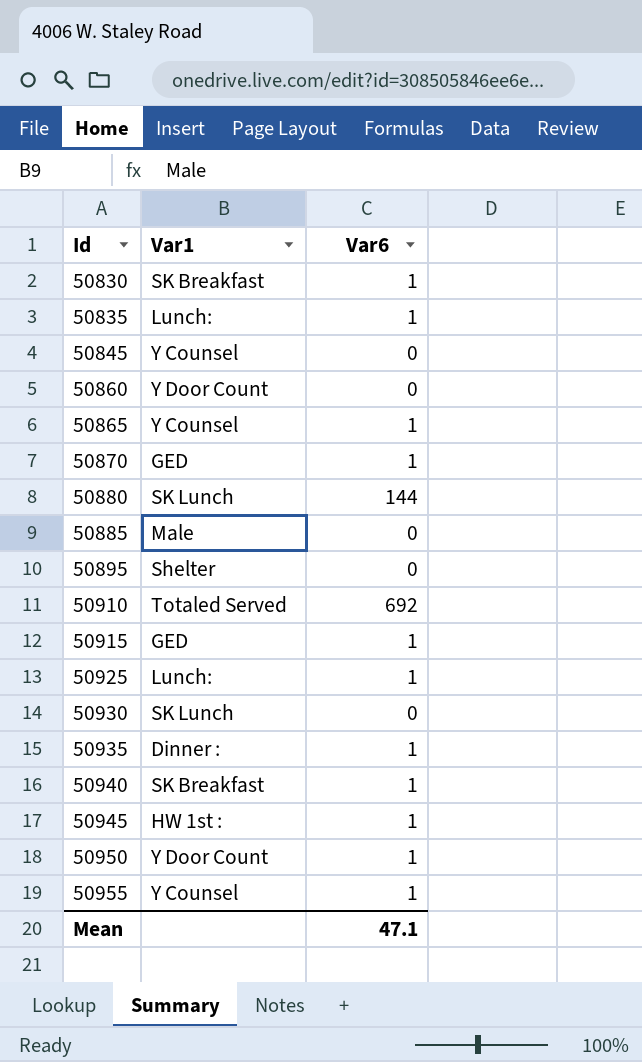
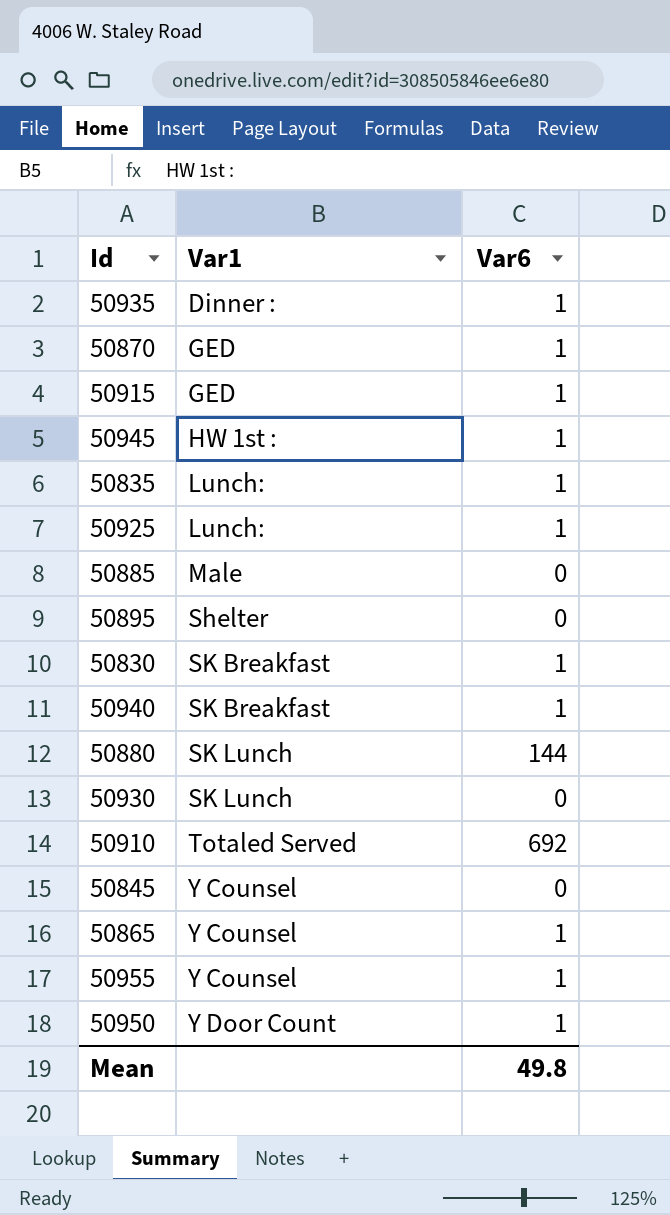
row order: Id ascending -> Var1 ascending
row 50860: Y Door Count | 0 -> none
Mean | Var6: 47.1 -> 49.8

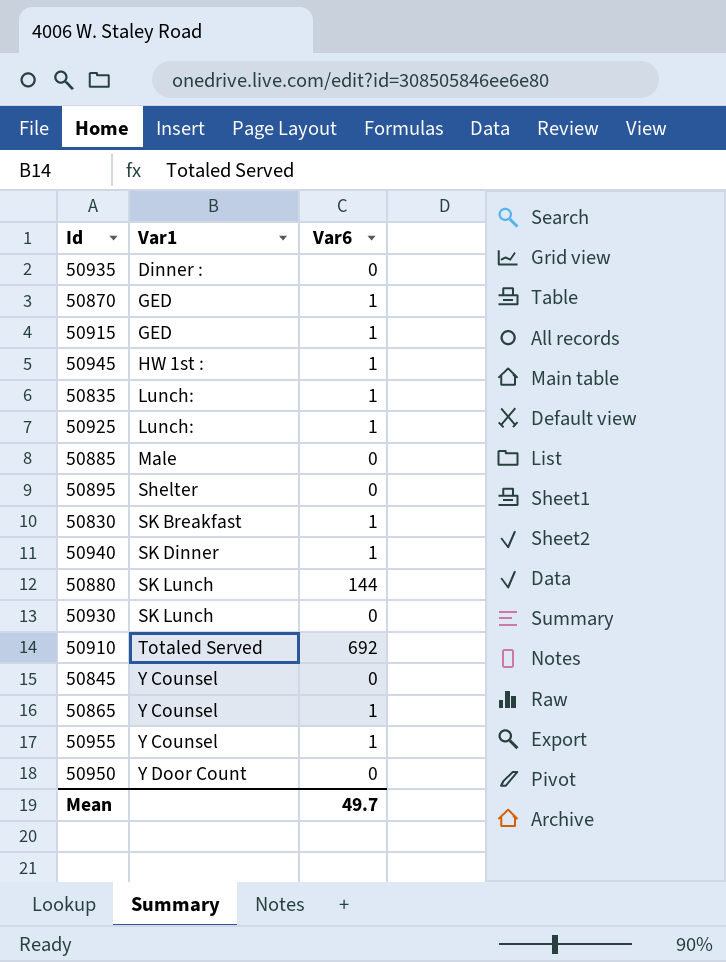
50935 | Var6: 1 -> 0
50940 | Var1: SK Breakfast -> SK Dinner
50950 | Var6: 1 -> 0
Mean | Var6: 49.8 -> 49.7

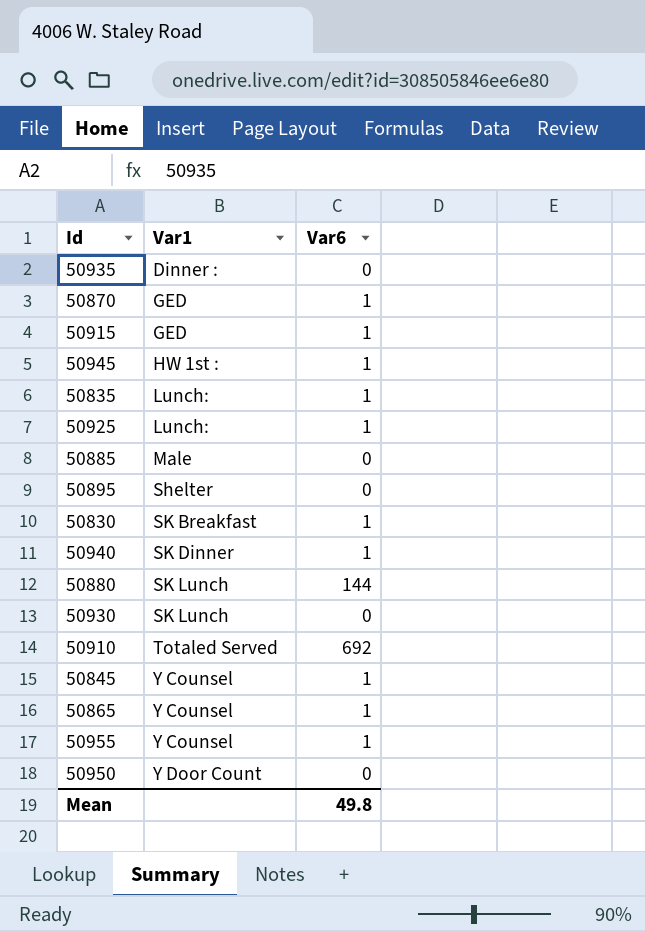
50845 | Var6: 0 -> 1
Mean | Var6: 49.7 -> 49.8

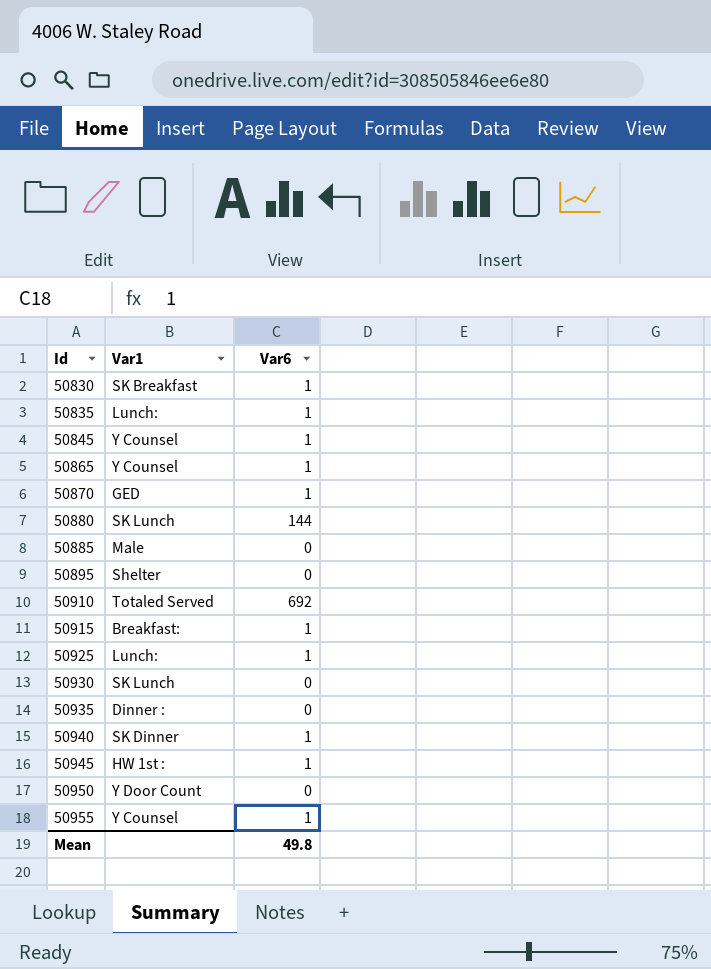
row order: Var1 ascending -> Id ascending
50915 | Var1: GED -> Breakfast:

